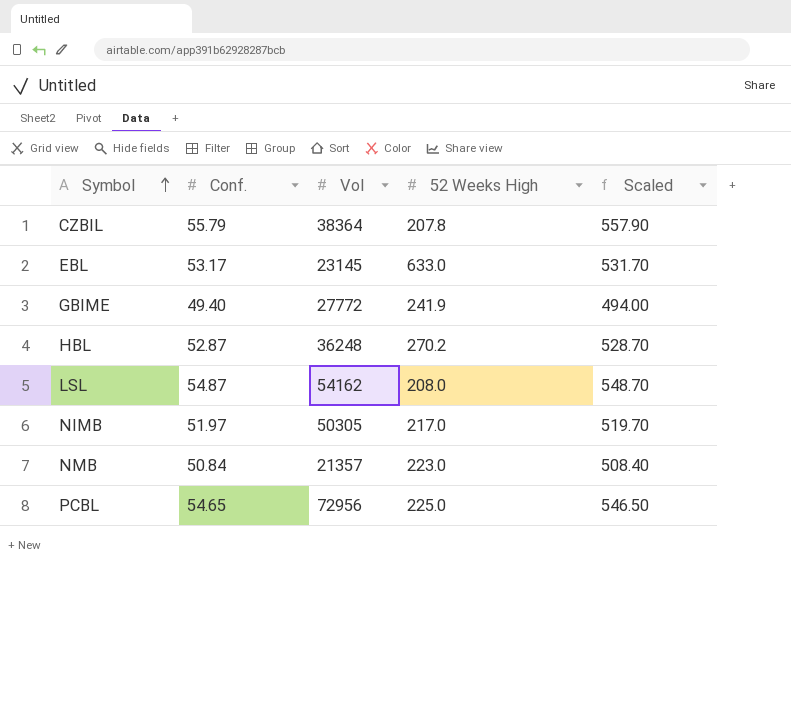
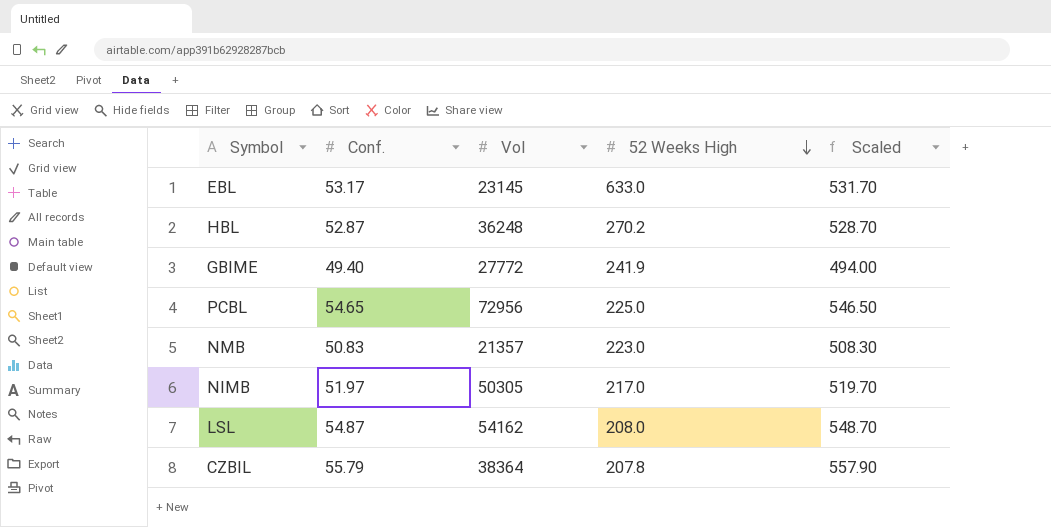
row order: Symbol ascending -> 52 Weeks High descending
NMB | Conf.: 50.84 -> 50.83
NMB | Scaled: 508.40 -> 508.30

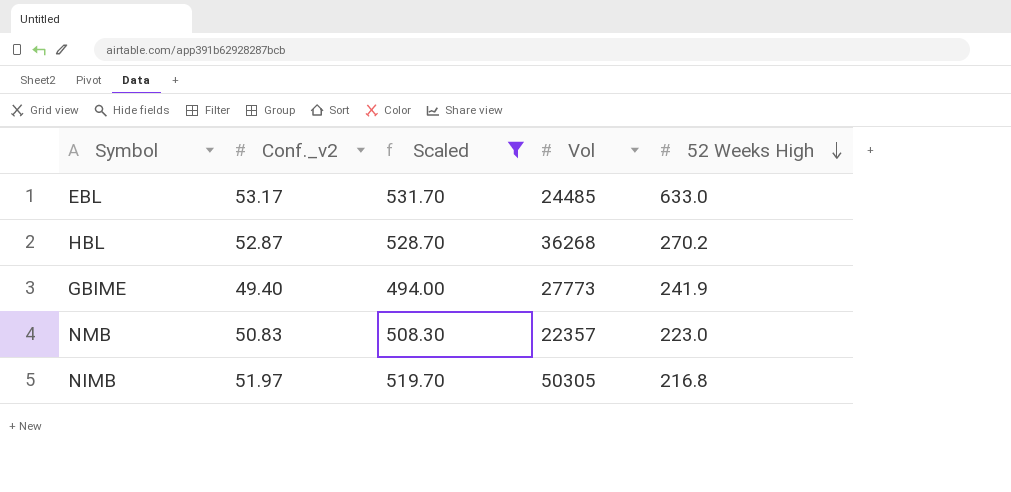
filter: none -> Scaled <= 531.70
column name: Conf. -> Conf._v2
column Scaled | position: 5 -> 3
EBL | Vol: 23145 -> 24485
HBL | Vol: 36248 -> 36268
GBIME | Vol: 27772 -> 27773
NMB | Vol: 21357 -> 22357
NIMB | 52 Weeks High: 217.0 -> 216.8

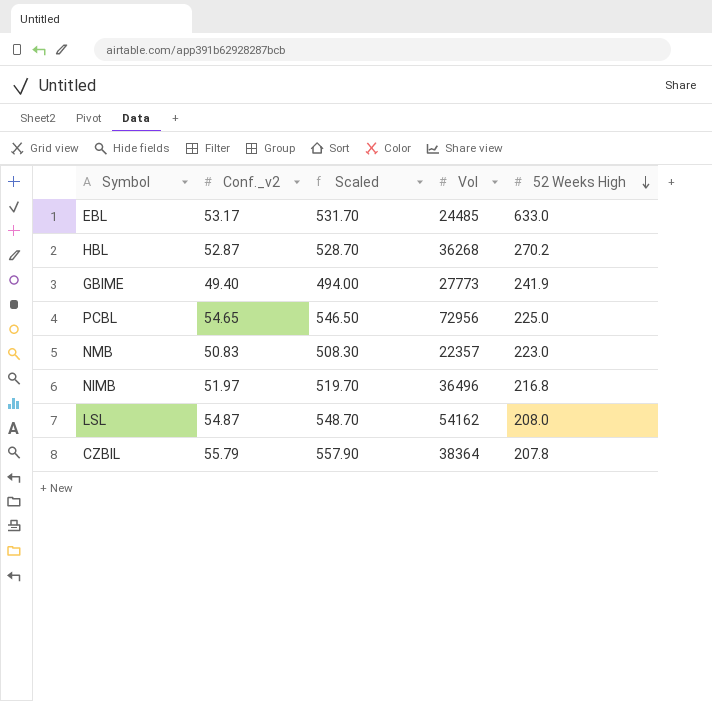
filter: Scaled <= 531.70 -> none
NIMB | Vol: 50305 -> 36496

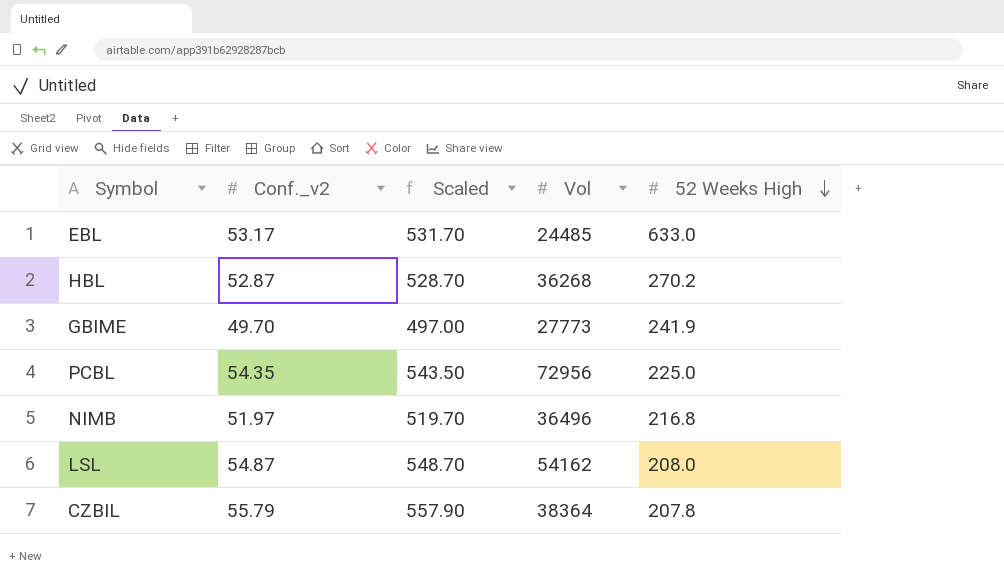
row NMB: 50.83 | 508.30 | 22357 | 223.0 -> none
GBIME | Conf._v2: 49.40 -> 49.70
GBIME | Scaled: 494.00 -> 497.00
PCBL | Conf._v2: 54.65 -> 54.35
PCBL | Scaled: 546.50 -> 543.50

